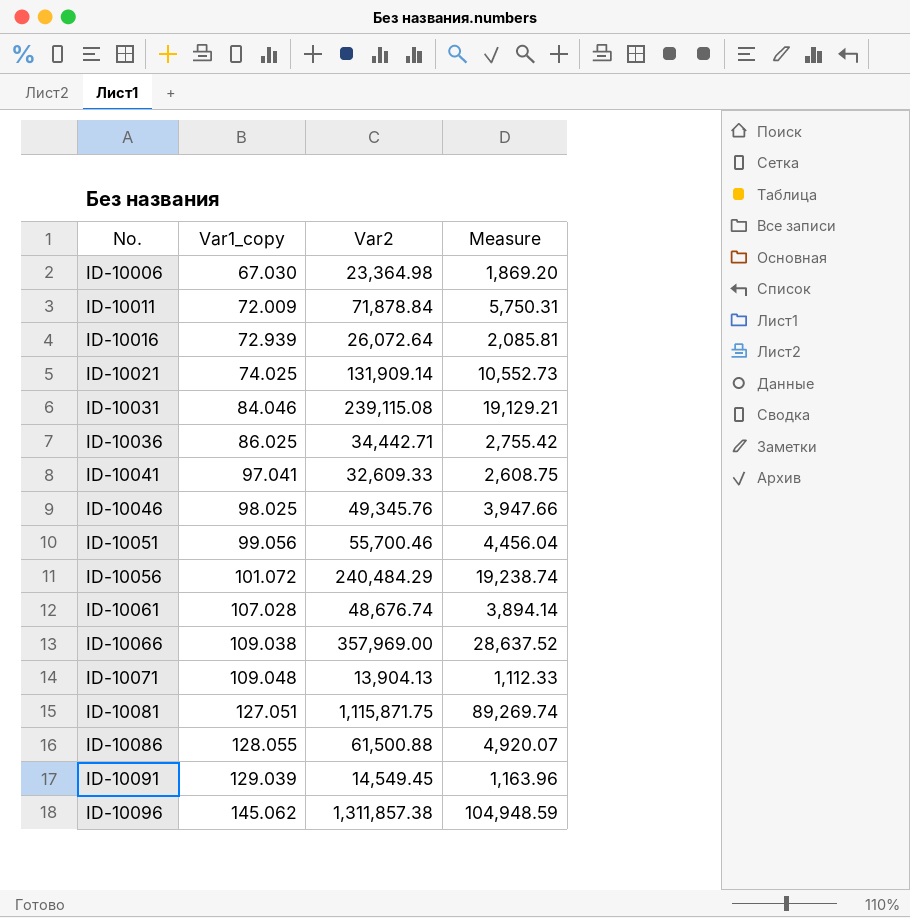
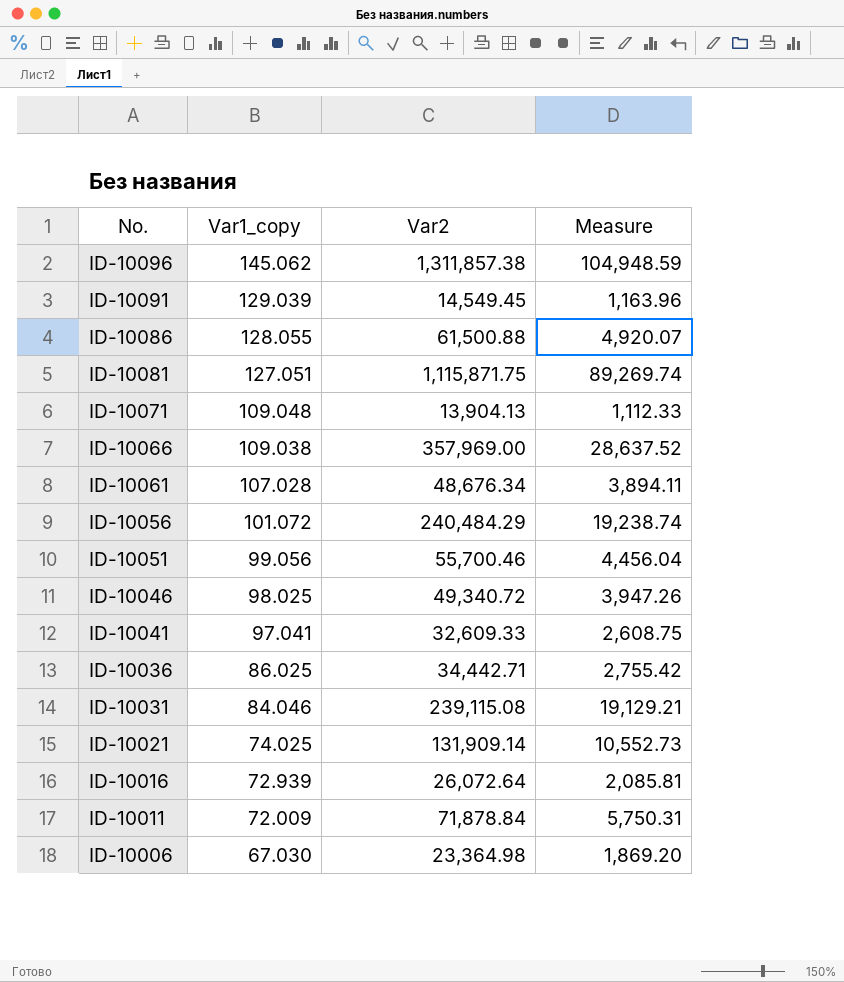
row order: No. ascending -> No. descending
ID-10061 | Var2: 48,676.74 -> 48,676.34
ID-10061 | Measure: 3,894.14 -> 3,894.11
ID-10046 | Var2: 49,345.76 -> 49,340.72
ID-10046 | Measure: 3,947.66 -> 3,947.26

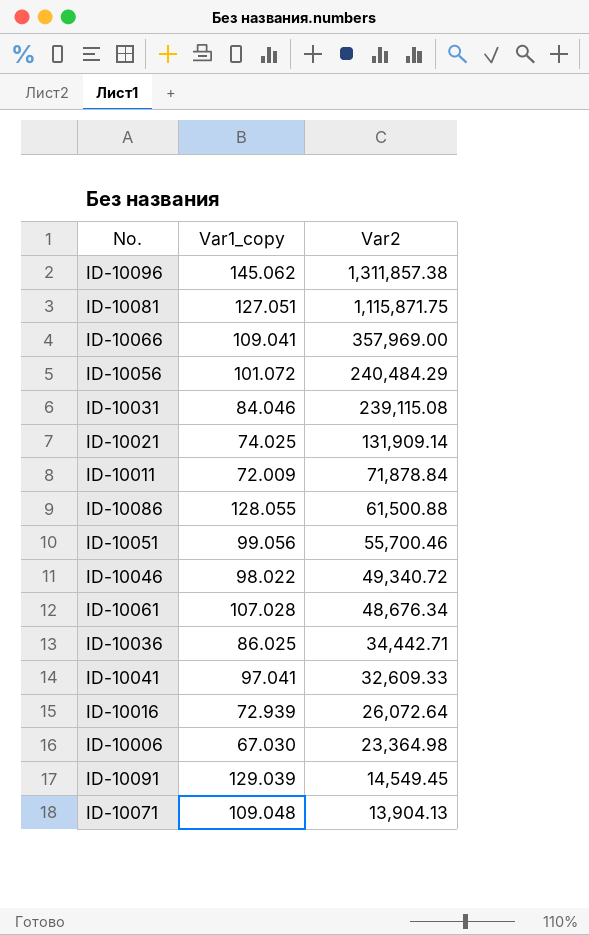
row order: No. descending -> Var2 descending
column Measure | formula: [Var2] * 0.08 -> none
ID-10066 | Var1_copy: 109.038 -> 109.041
ID-10046 | Var1_copy: 98.025 -> 98.022

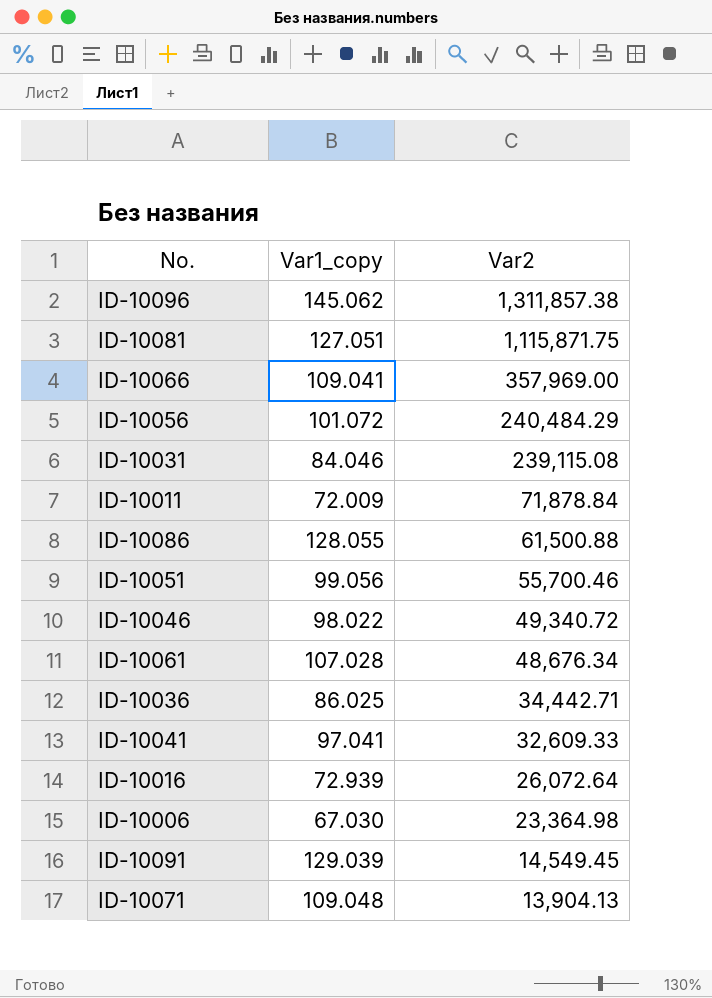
row ID-10021: 74.025 | 131,909.14 -> none

